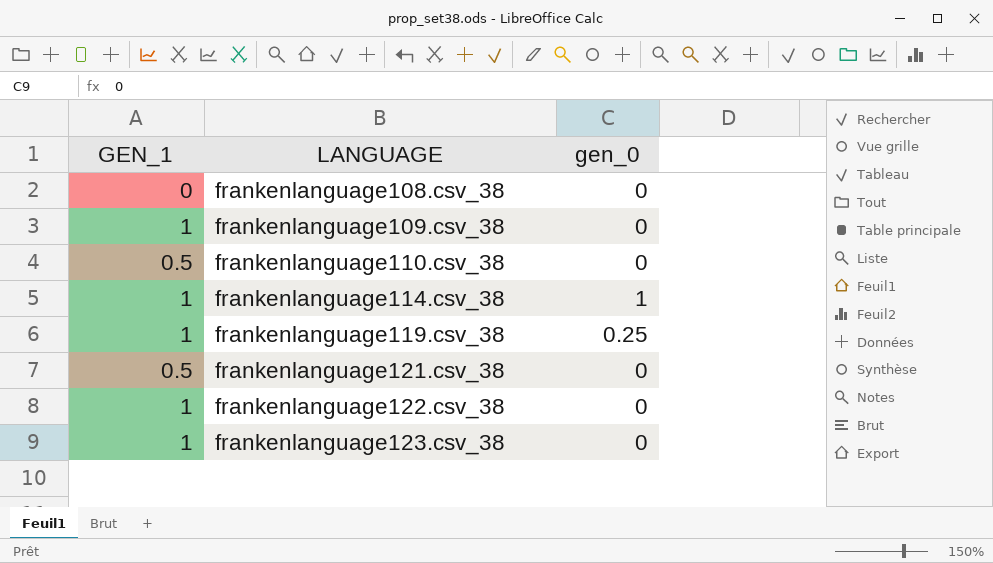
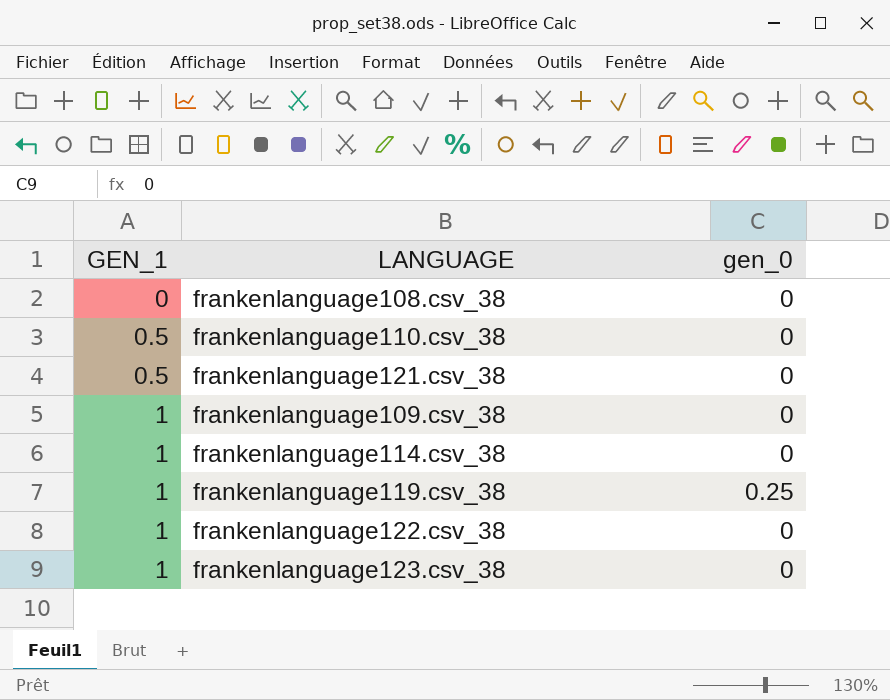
row order: LANGUAGE ascending -> GEN_1 ascending
frankenlanguage114.csv_38 | gen_0: 1 -> 0

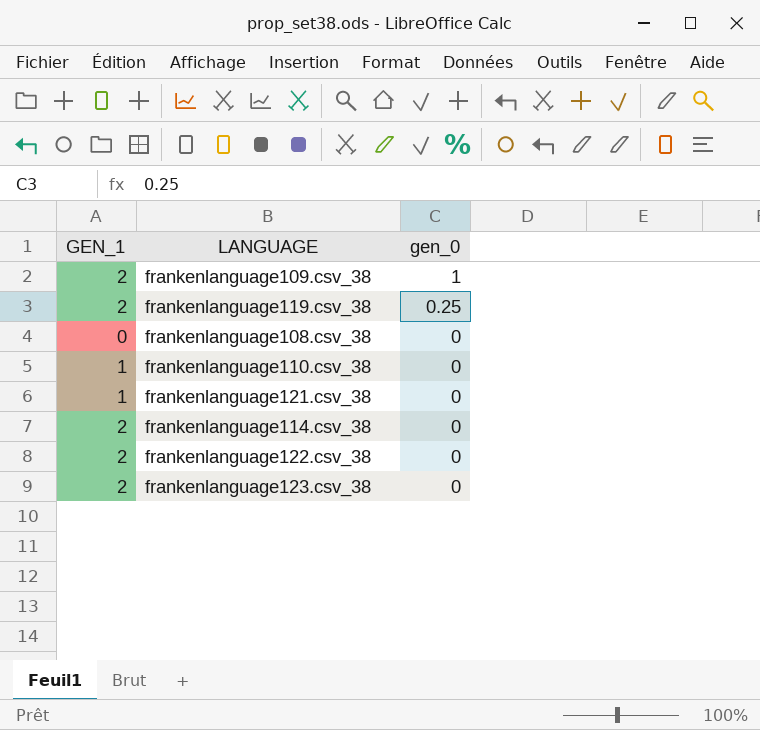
row order: GEN_1 ascending -> gen_0 descending
frankenlanguage109.csv_38 | GEN_1: 1 -> 2
frankenlanguage109.csv_38 | gen_0: 0 -> 1
frankenlanguage119.csv_38 | GEN_1: 1 -> 2
frankenlanguage110.csv_38 | GEN_1: 0.5 -> 1
frankenlanguage121.csv_38 | GEN_1: 0.5 -> 1
frankenlanguage114.csv_38 | GEN_1: 1 -> 2
frankenlanguage122.csv_38 | GEN_1: 1 -> 2
frankenlanguage123.csv_38 | GEN_1: 1 -> 2

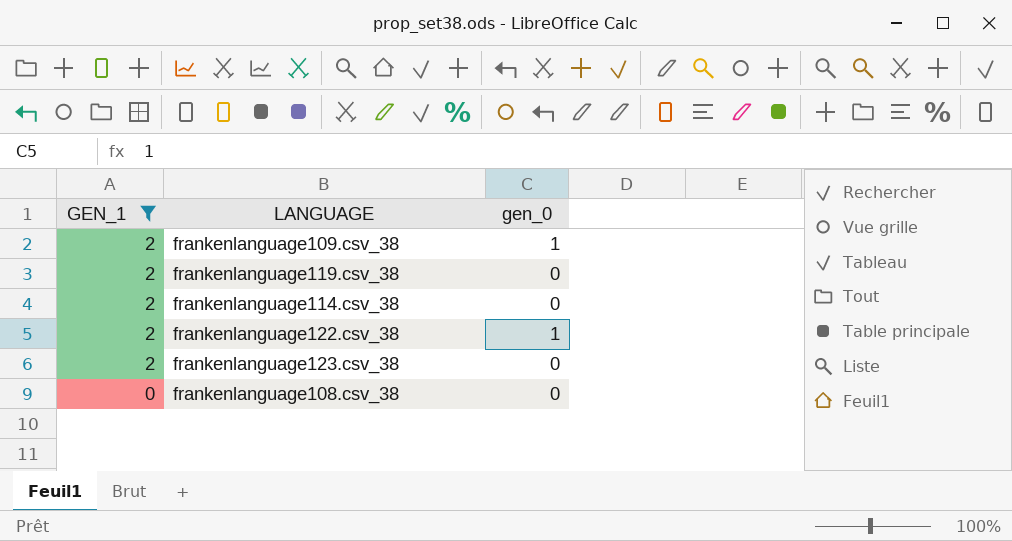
filter: none -> GEN_1 != 1
row order: gen_0 descending -> GEN_1 descending
frankenlanguage119.csv_38 | gen_0: 0.25 -> 0
frankenlanguage122.csv_38 | gen_0: 0 -> 1

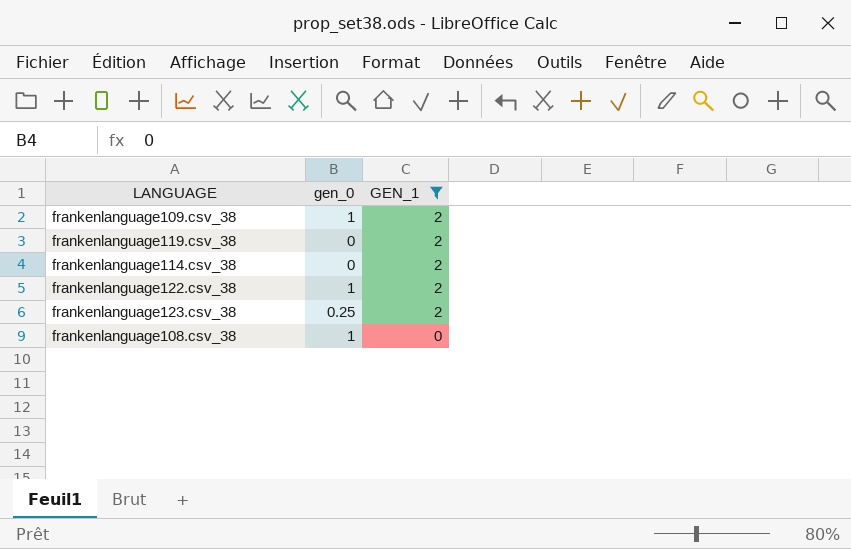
column GEN_1 | position: 1 -> 3
frankenlanguage123.csv_38 | gen_0: 0 -> 0.25
frankenlanguage108.csv_38 | gen_0: 0 -> 1

